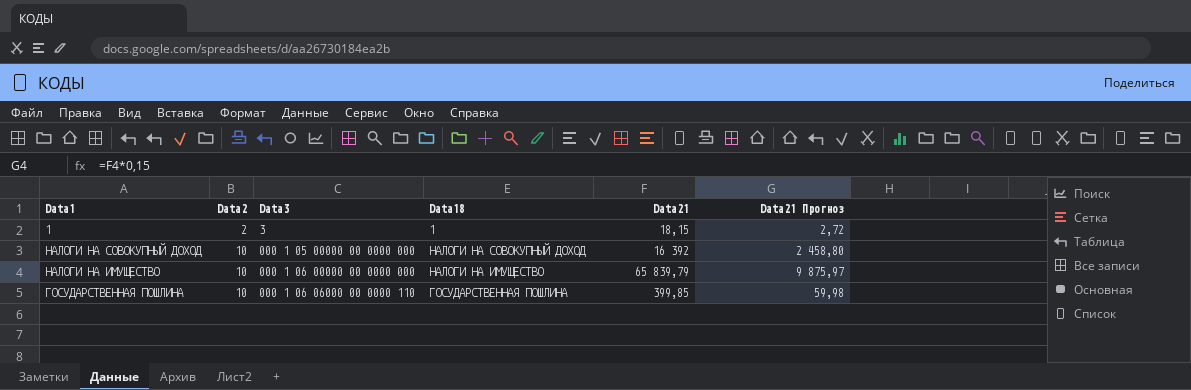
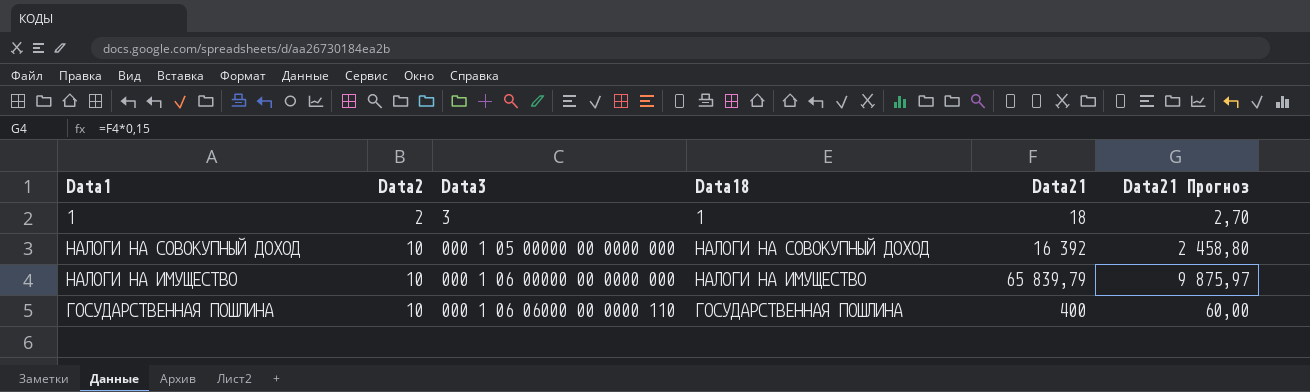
1 | Data21: 18,15 -> 18
1 | Data21 Прогноз: 2,72 -> 2,70
ГОСУДАРСТВЕННАЯ ПОШЛИНА | Data21: 399,85 -> 400
ГОСУДАРСТВЕННАЯ ПОШЛИНА | Data21 Прогноз: 59,98 -> 60,00

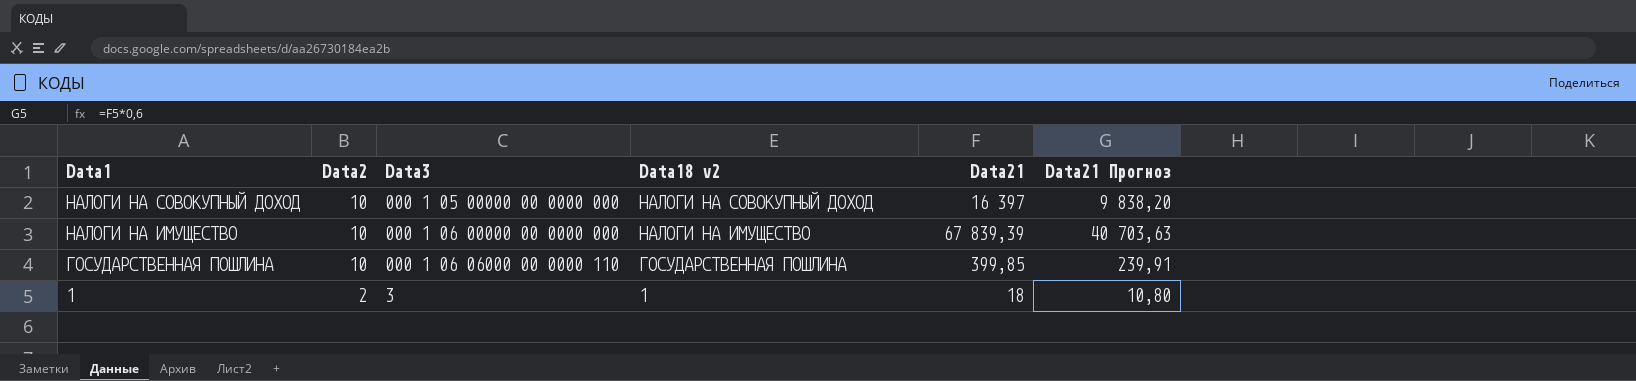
row order: Data2 ascending -> Data1 descending
column name: Data18 -> Data18 v2
column Data21 Прогноз | formula: [Data21] * 0,15 -> [Data21] * 0,6
НАЛОГИ НА СОВОКУПНЫЙ ДОХОД | Data21: 16 392 -> 16 397
НАЛОГИ НА ИМУЩЕСТВО | Data21: 65 839,79 -> 67 839,39
ГОСУДАРСТВЕННАЯ ПОШЛИНА | Data21: 400 -> 399,85

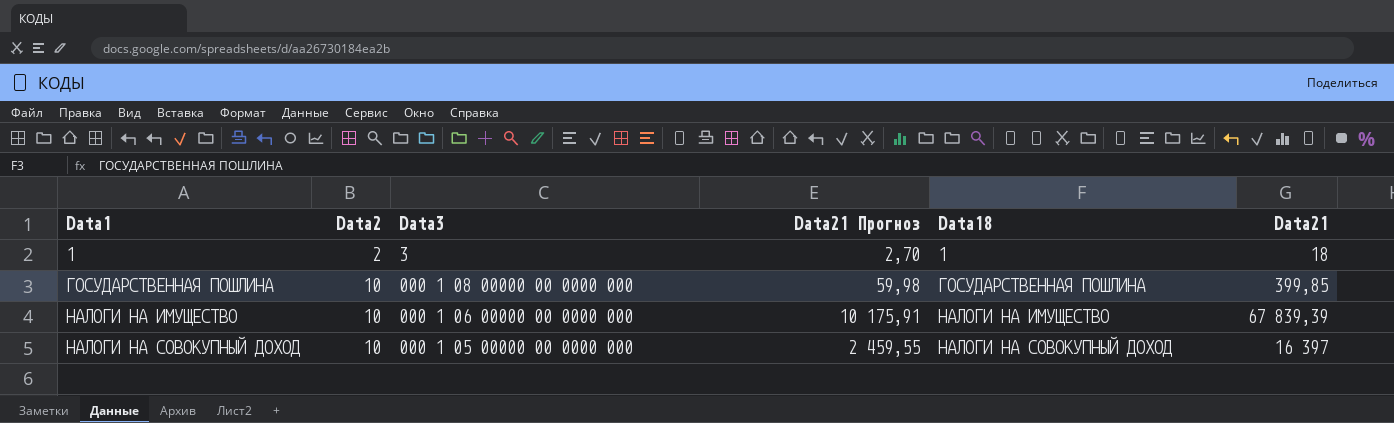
row order: Data1 descending -> Data1 ascending
column Data21 Прогноз | formula: [Data21] * 0,6 -> [Data21] * 0,15
column Data21 Прогноз | position: 6 -> 4
column name: Data18 v2 -> Data18
ГОСУДАРСТВЕННАЯ ПОШЛИНА | Data3: 000 1 06 06000 00 0000 110 -> 000 1 08 00000 00 0000 000

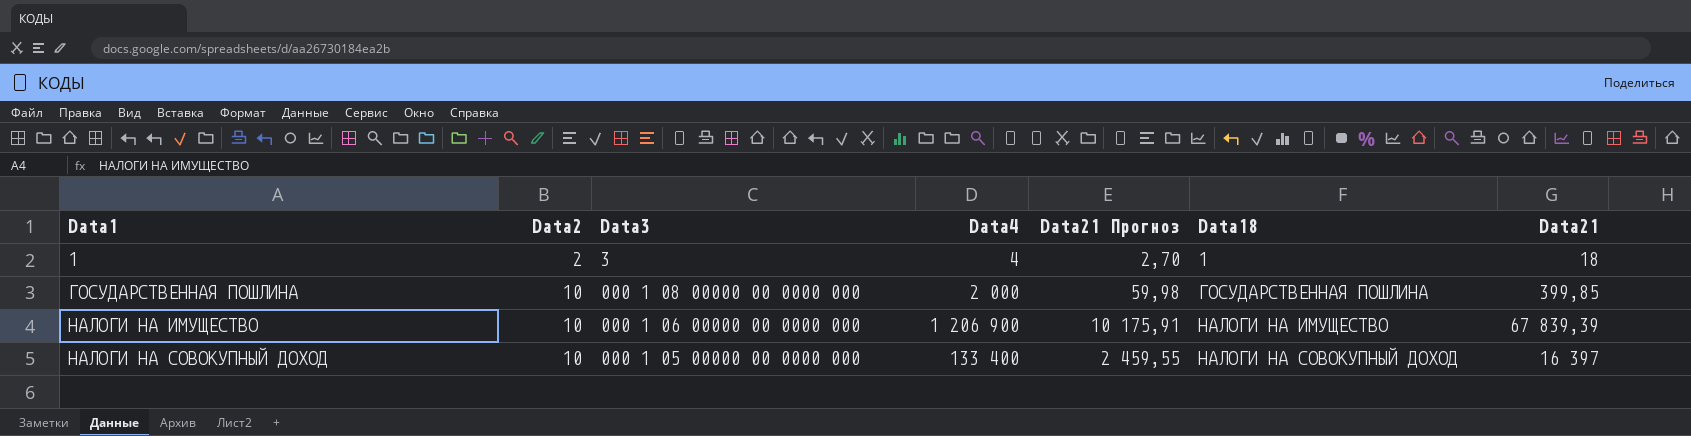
column Data4 | position: none -> 4

